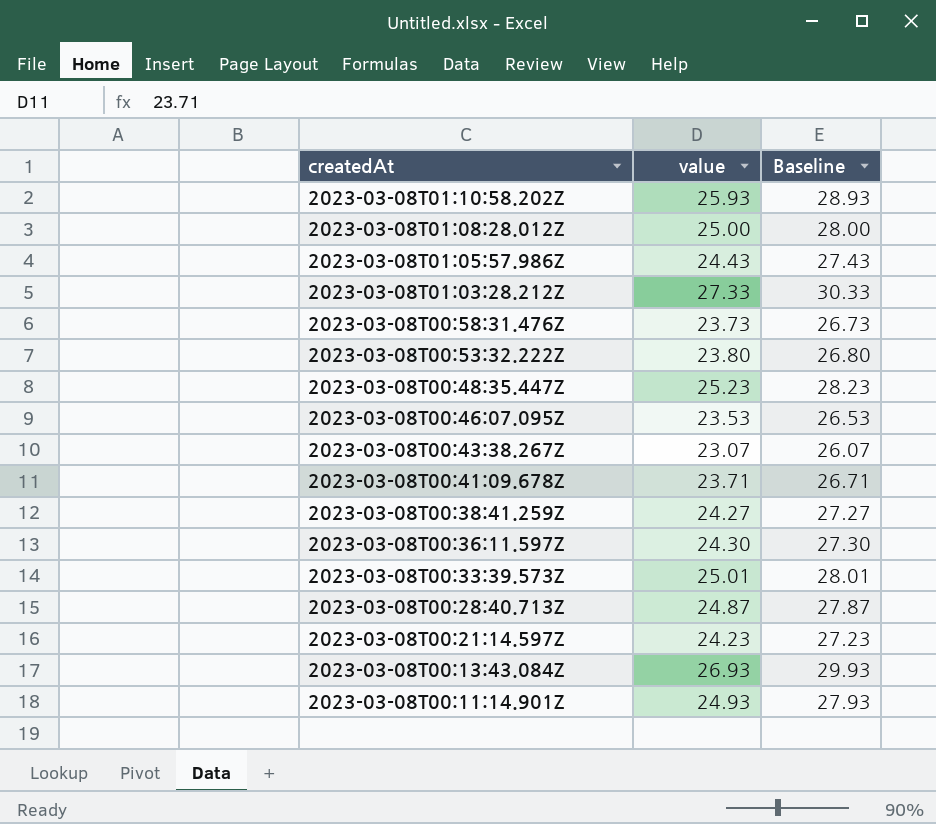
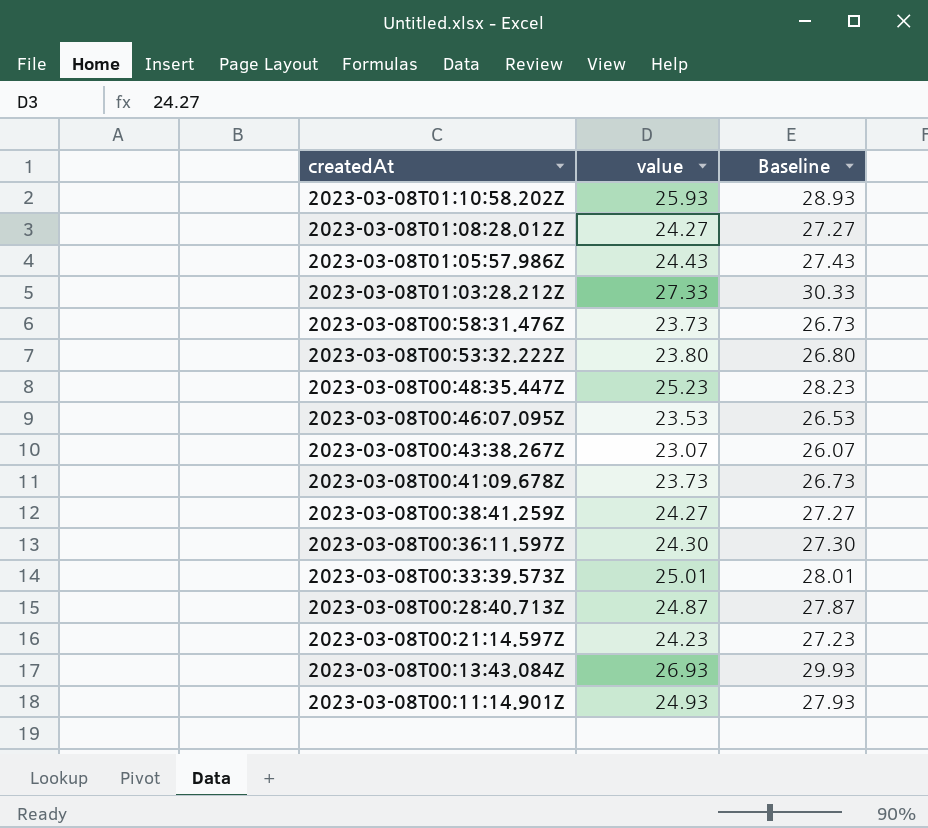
2023-03-08T01:08:28.012Z | value: 25.00 -> 24.27
2023-03-08T01:08:28.012Z | Baseline: 28.00 -> 27.27
2023-03-08T00:41:09.678Z | value: 23.71 -> 23.73
2023-03-08T00:41:09.678Z | Baseline: 26.71 -> 26.73

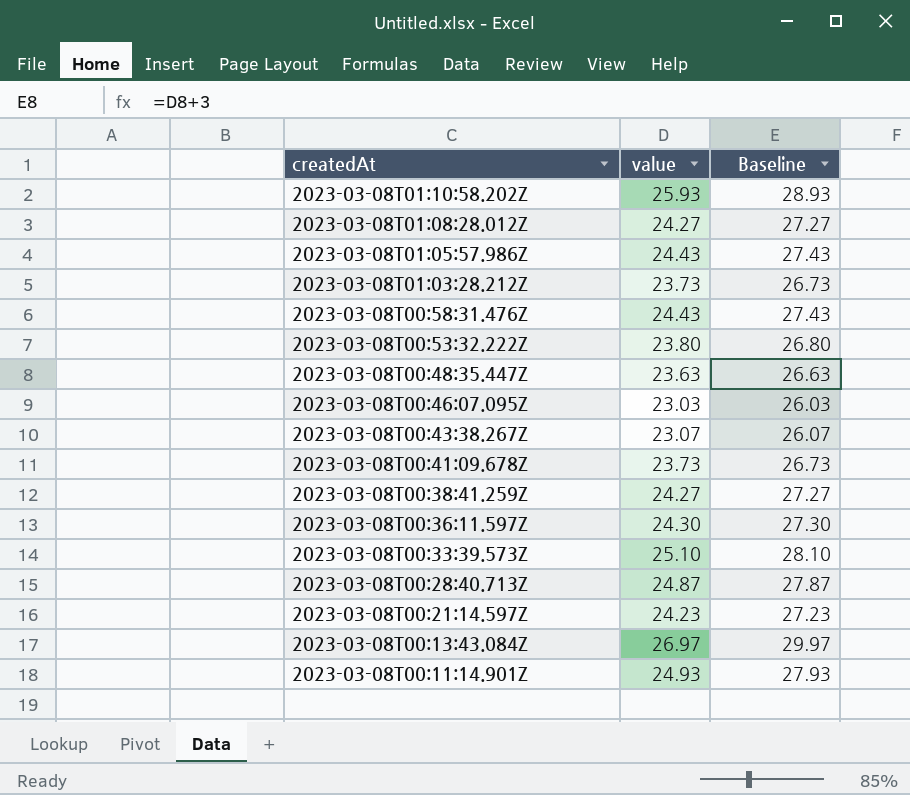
2023-03-08T01:03:28.212Z | value: 27.33 -> 23.73
2023-03-08T01:03:28.212Z | Baseline: 30.33 -> 26.73
2023-03-08T00:58:31.476Z | value: 23.73 -> 24.43
2023-03-08T00:58:31.476Z | Baseline: 26.73 -> 27.43
2023-03-08T00:48:35.447Z | value: 25.23 -> 23.63
2023-03-08T00:48:35.447Z | Baseline: 28.23 -> 26.63
2023-03-08T00:46:07.095Z | value: 23.53 -> 23.03
2023-03-08T00:46:07.095Z | Baseline: 26.53 -> 26.03
2023-03-08T00:33:39.573Z | value: 25.01 -> 25.10
2023-03-08T00:33:39.573Z | Baseline: 28.01 -> 28.10
2023-03-08T00:13:43.084Z | value: 26.93 -> 26.97
2023-03-08T00:13:43.084Z | Baseline: 29.93 -> 29.97

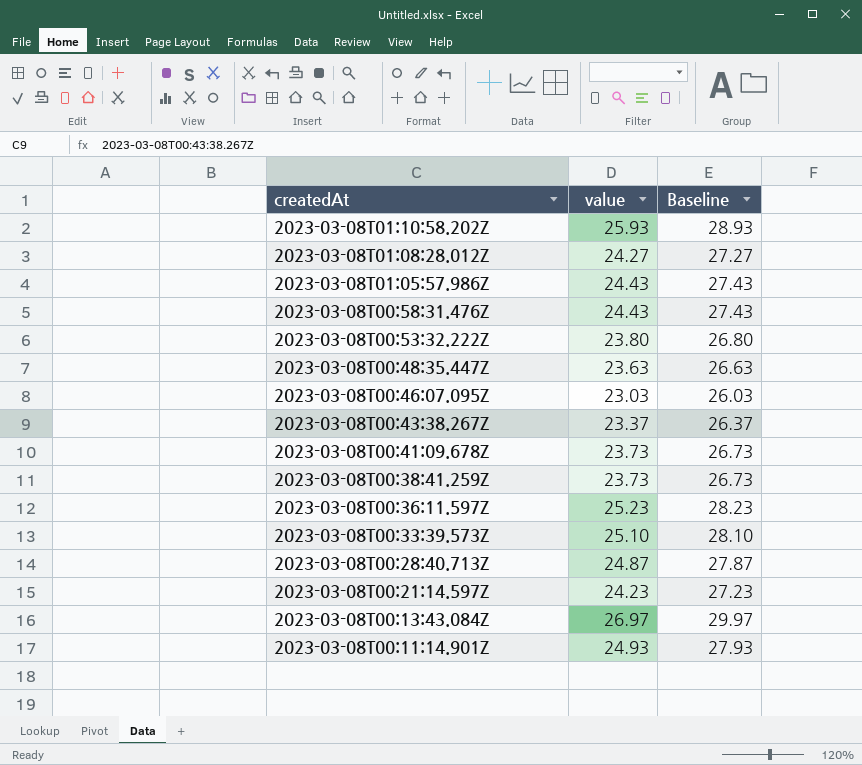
row 2023-03-08T01:03:28.212Z: 23.73 | 26.73 -> none
2023-03-08T00:43:38.267Z | value: 23.07 -> 23.37
2023-03-08T00:43:38.267Z | Baseline: 26.07 -> 26.37
2023-03-08T00:38:41.259Z | value: 24.27 -> 23.73
2023-03-08T00:38:41.259Z | Baseline: 27.27 -> 26.73
2023-03-08T00:36:11.597Z | value: 24.30 -> 25.23
2023-03-08T00:36:11.597Z | Baseline: 27.30 -> 28.23

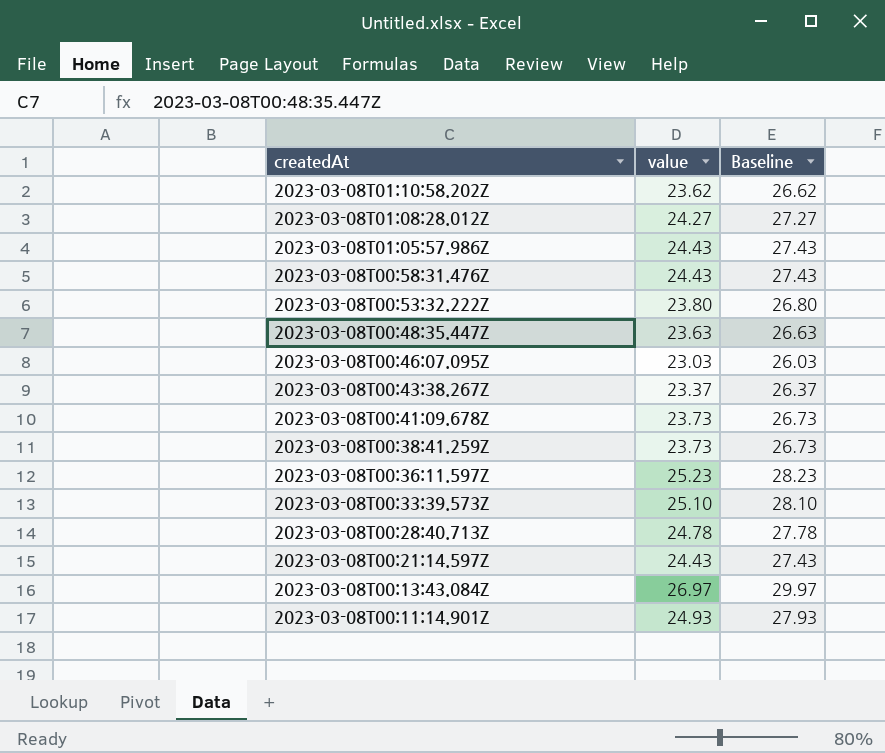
2023-03-08T01:10:58.202Z | value: 25.93 -> 23.62
2023-03-08T01:10:58.202Z | Baseline: 28.93 -> 26.62
2023-03-08T00:28:40.713Z | value: 24.87 -> 24.78
2023-03-08T00:28:40.713Z | Baseline: 27.87 -> 27.78
2023-03-08T00:21:14.597Z | value: 24.23 -> 24.43
2023-03-08T00:21:14.597Z | Baseline: 27.23 -> 27.43

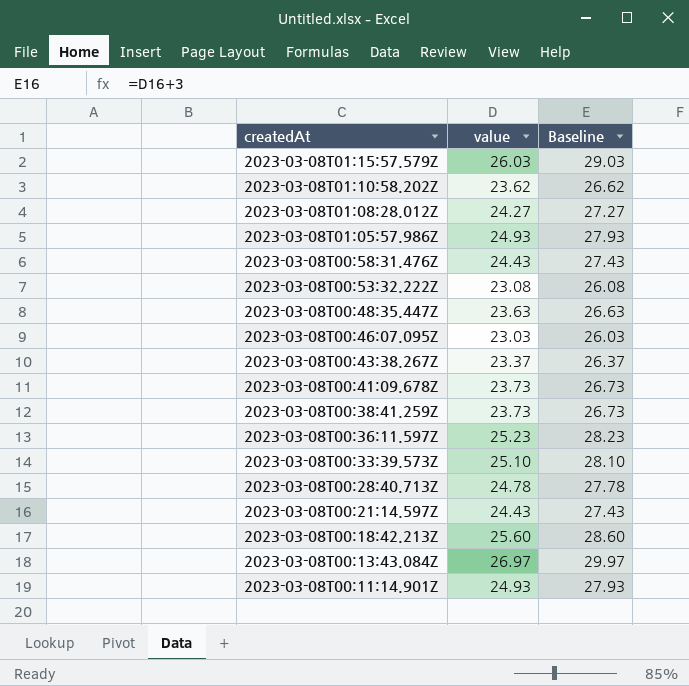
row 2023-03-08T01:15:57.579Z: none -> 26.03 | 29.03
2023-03-08T01:05:57.986Z | value: 24.43 -> 24.93
2023-03-08T01:05:57.986Z | Baseline: 27.43 -> 27.93
2023-03-08T00:53:32.222Z | value: 23.80 -> 23.08
2023-03-08T00:53:32.222Z | Baseline: 26.80 -> 26.08
row 2023-03-08T00:18:42.213Z: none -> 25.60 | 28.60

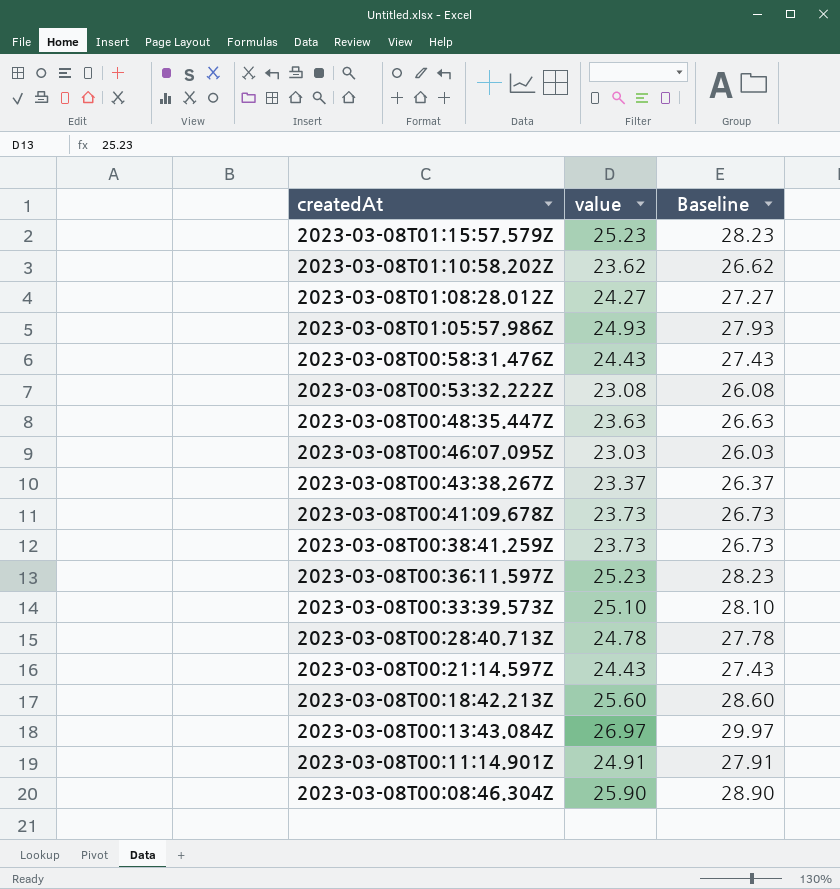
2023-03-08T01:15:57.579Z | value: 26.03 -> 25.23
2023-03-08T01:15:57.579Z | Baseline: 29.03 -> 28.23
2023-03-08T00:11:14.901Z | value: 24.93 -> 24.91
2023-03-08T00:11:14.901Z | Baseline: 27.93 -> 27.91
row 2023-03-08T00:08:46.304Z: none -> 25.90 | 28.90

